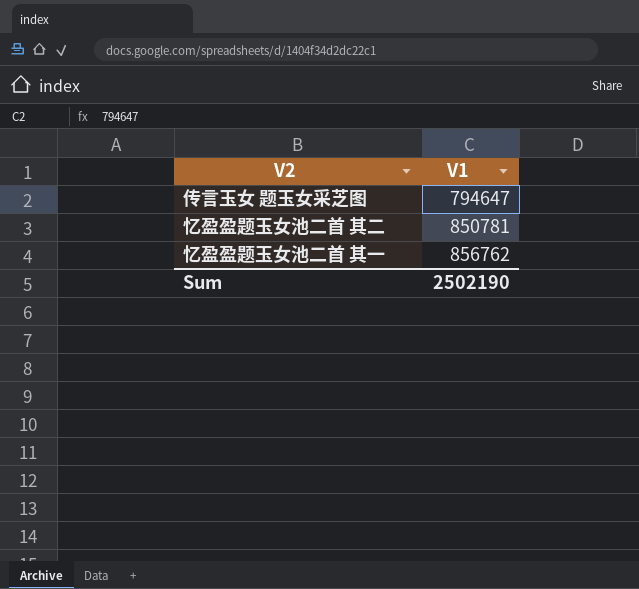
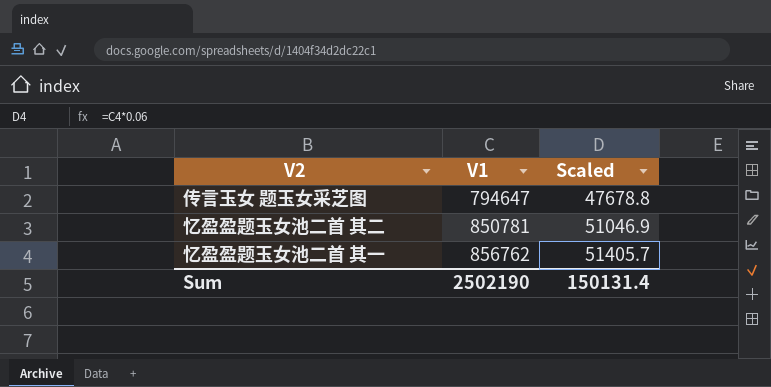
column Scaled | formula: none -> [V1] * 0.06

